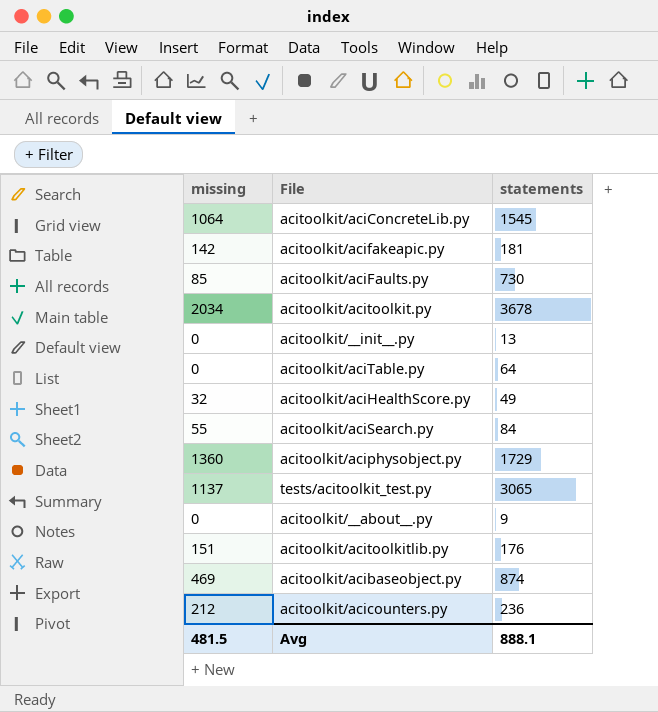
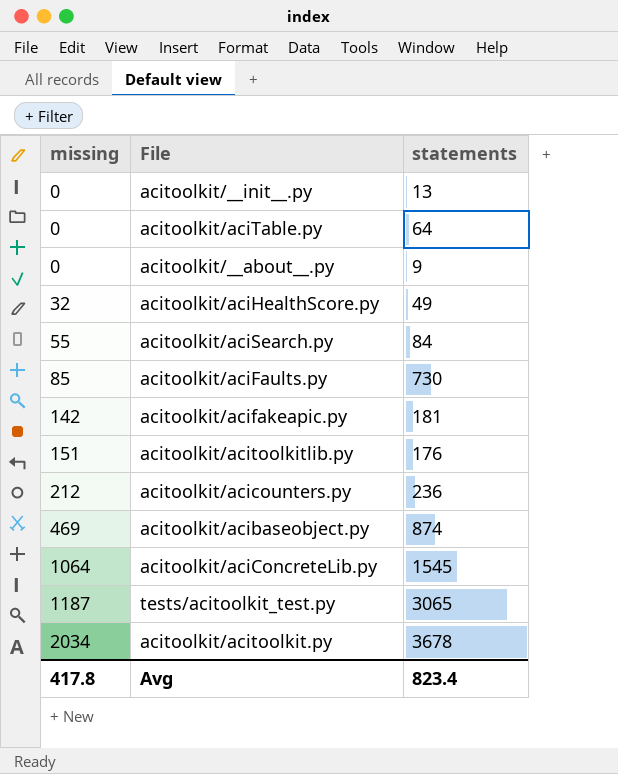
row order: none -> missing ascending
row acitoolkit/aciphysobject.py: 1360 | 1729 -> none
tests/acitoolkit_test.py | missing: 1137 -> 1187
Avg | missing: 481.5 -> 417.8
Avg | statements: 888.1 -> 823.4

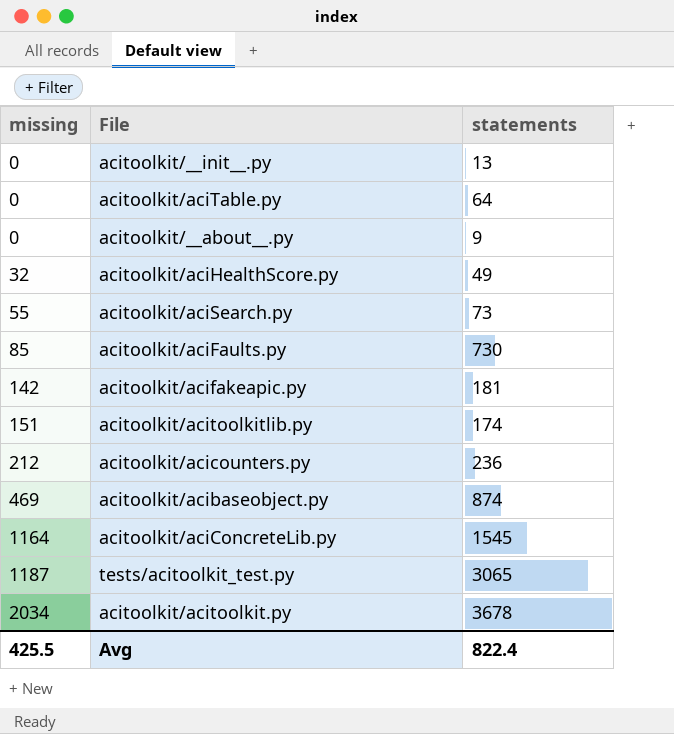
acitoolkit/aciSearch.py | statements: 84 -> 73
acitoolkit/acitoolkitlib.py | statements: 176 -> 174
acitoolkit/aciConcreteLib.py | missing: 1064 -> 1164
Avg | missing: 417.8 -> 425.5
Avg | statements: 823.4 -> 822.4

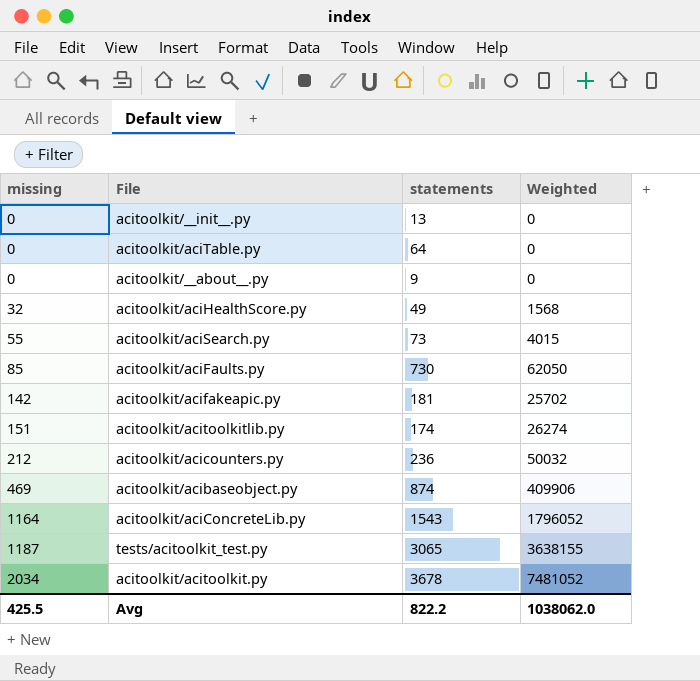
column Weighted | formula: none -> [missing] * [statements]
acitoolkit/aciConcreteLib.py | statements: 1545 -> 1543
Avg | statements: 822.4 -> 822.2

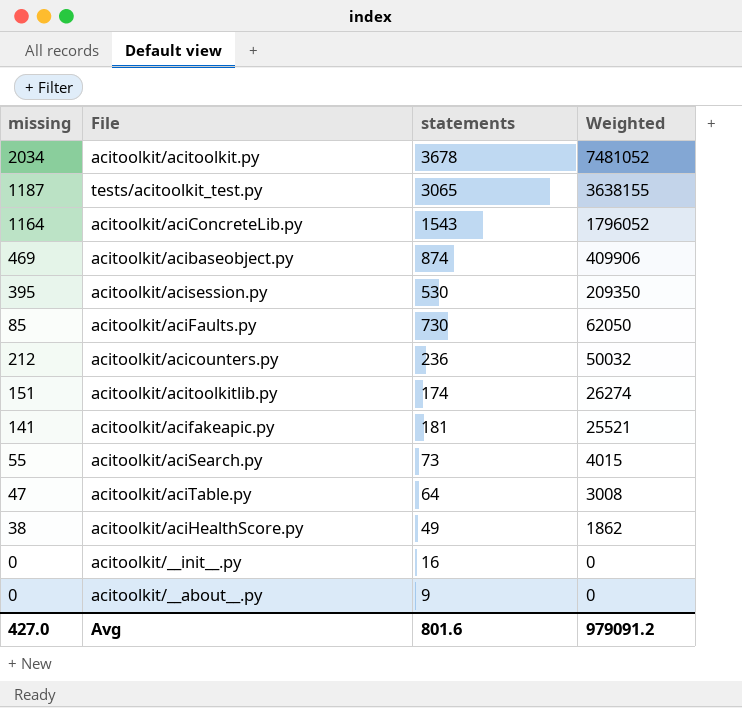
row order: missing ascending -> Weighted descending
row acitoolkit/acisession.py: none -> 395 | 530 | 209350
acitoolkit/acifakeapic.py | missing: 142 -> 141
acitoolkit/acifakeapic.py | Weighted: 25702 -> 25521
acitoolkit/aciTable.py | missing: 0 -> 47
acitoolkit/aciTable.py | Weighted: 0 -> 3008
acitoolkit/aciHealthScore.py | missing: 32 -> 38
acitoolkit/aciHealthScore.py | Weighted: 1568 -> 1862
acitoolkit/__init__.py | statements: 13 -> 16
Avg | missing: 425.5 -> 427.0
Avg | statements: 822.2 -> 801.6
Avg | Weighted: 1038062.0 -> 979091.2

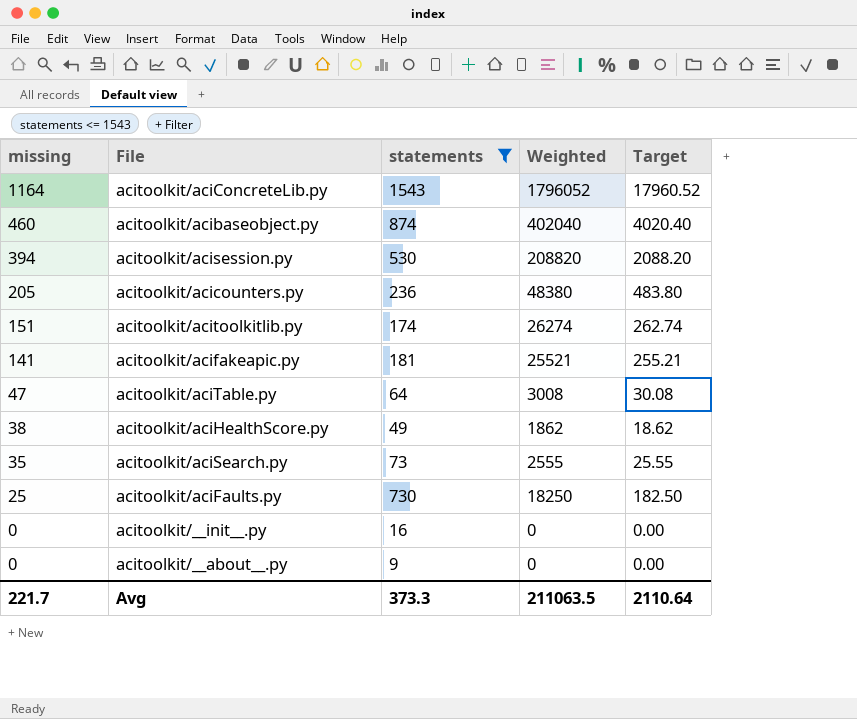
filter: none -> statements <= 1543
row order: Weighted descending -> missing descending
column Target | formula: none -> [Weighted] * 0.01
acitoolkit/acibaseobject.py | missing: 469 -> 460
acitoolkit/acibaseobject.py | Weighted: 409906 -> 402040
acitoolkit/acisession.py | missing: 395 -> 394
acitoolkit/acisession.py | Weighted: 209350 -> 208820
acitoolkit/acicounters.py | missing: 212 -> 205
acitoolkit/acicounters.py | Weighted: 50032 -> 48380
acitoolkit/aciSearch.py | missing: 55 -> 35
acitoolkit/aciSearch.py | Weighted: 4015 -> 2555
acitoolkit/aciFaults.py | missing: 85 -> 25
acitoolkit/aciFaults.py | Weighted: 62050 -> 18250
Avg | missing: 427.0 -> 221.7
Avg | statements: 801.6 -> 373.3
Avg | Weighted: 979091.2 -> 211063.5

